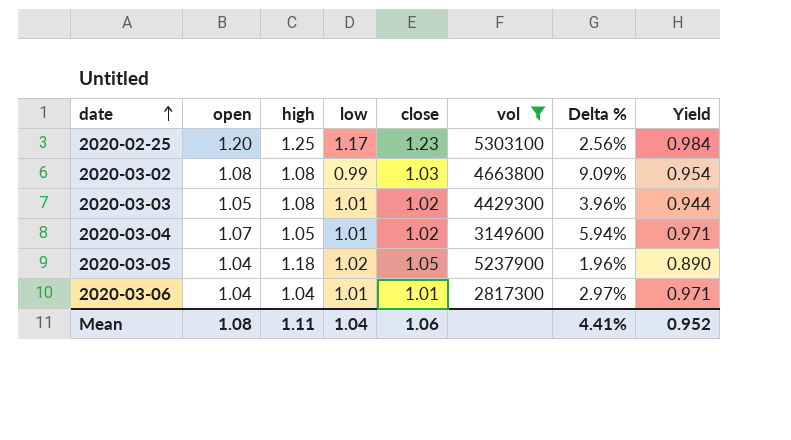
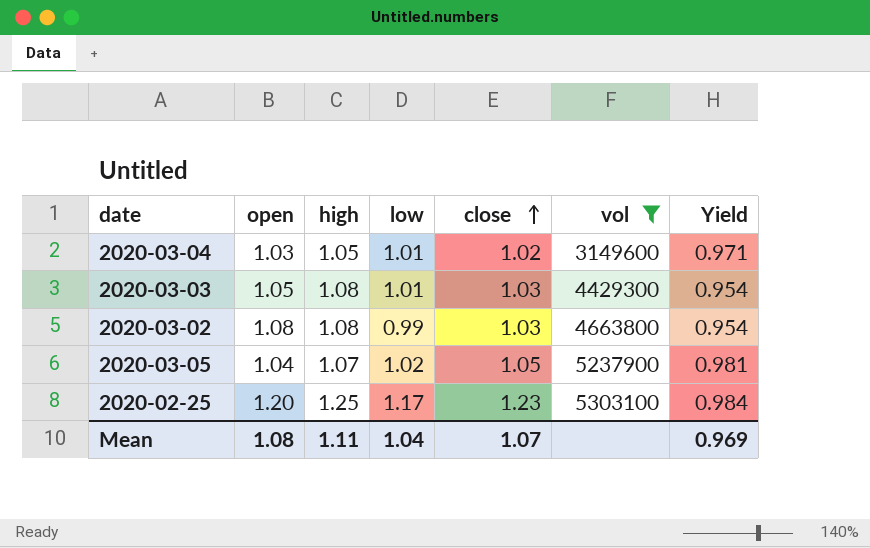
row order: date ascending -> close ascending
column Delta % | formula: ([open] - [low]) / [low] -> none
row 2020-03-06: 1.04 | 1.04 | 1.01 | 1.01 | 2817300 | 2.97% | 0.971 -> none
2020-03-04 | open: 1.07 -> 1.03
2020-03-03 | close: 1.02 -> 1.03
2020-03-03 | Yield: 0.944 -> 0.954
2020-03-05 | high: 1.18 -> 1.07
2020-03-05 | Yield: 0.890 -> 0.981
Mean | close: 1.06 -> 1.07
Mean | Yield: 0.952 -> 0.969

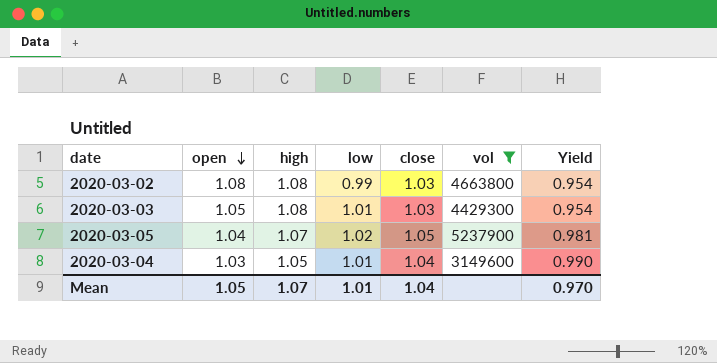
row order: close ascending -> open descending
row 2020-02-25: 1.20 | 1.25 | 1.17 | 1.23 | 5303100 | 0.984 -> none
2020-03-04 | close: 1.02 -> 1.04
2020-03-04 | Yield: 0.971 -> 0.990
Mean | open: 1.08 -> 1.05
Mean | high: 1.11 -> 1.07
Mean | low: 1.04 -> 1.01
Mean | close: 1.07 -> 1.04
Mean | Yield: 0.969 -> 0.970

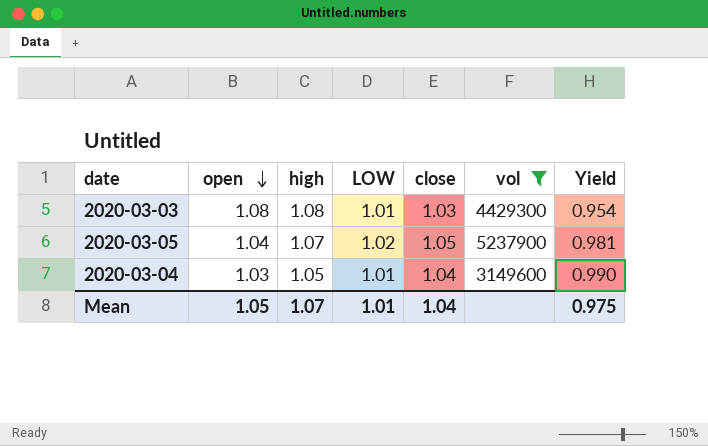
column name: low -> LOW
row 2020-03-02: 1.08 | 1.08 | 0.99 | 1.03 | 4663800 | 0.954 -> none
2020-03-03 | open: 1.05 -> 1.08
Mean | Yield: 0.970 -> 0.975

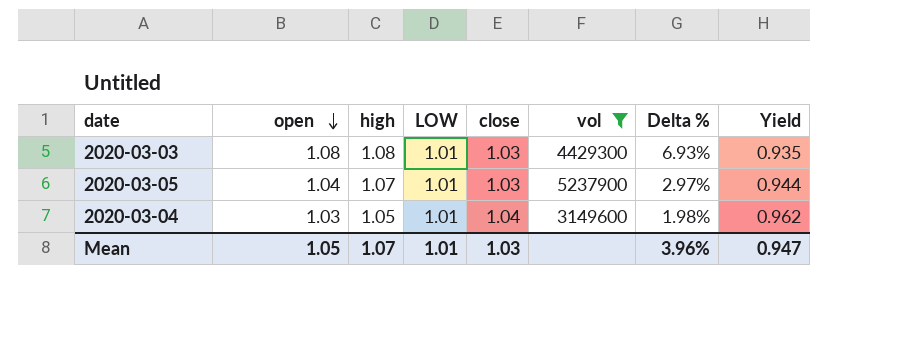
column Delta % | formula: none -> ([open] - [LOW]) / [LOW]
column Yield | formula: [close] / [high] -> [LOW] / [high]
2020-03-05 | LOW: 1.02 -> 1.01
2020-03-05 | close: 1.05 -> 1.03
Mean | close: 1.04 -> 1.03
Mean | Yield: 0.975 -> 0.947

